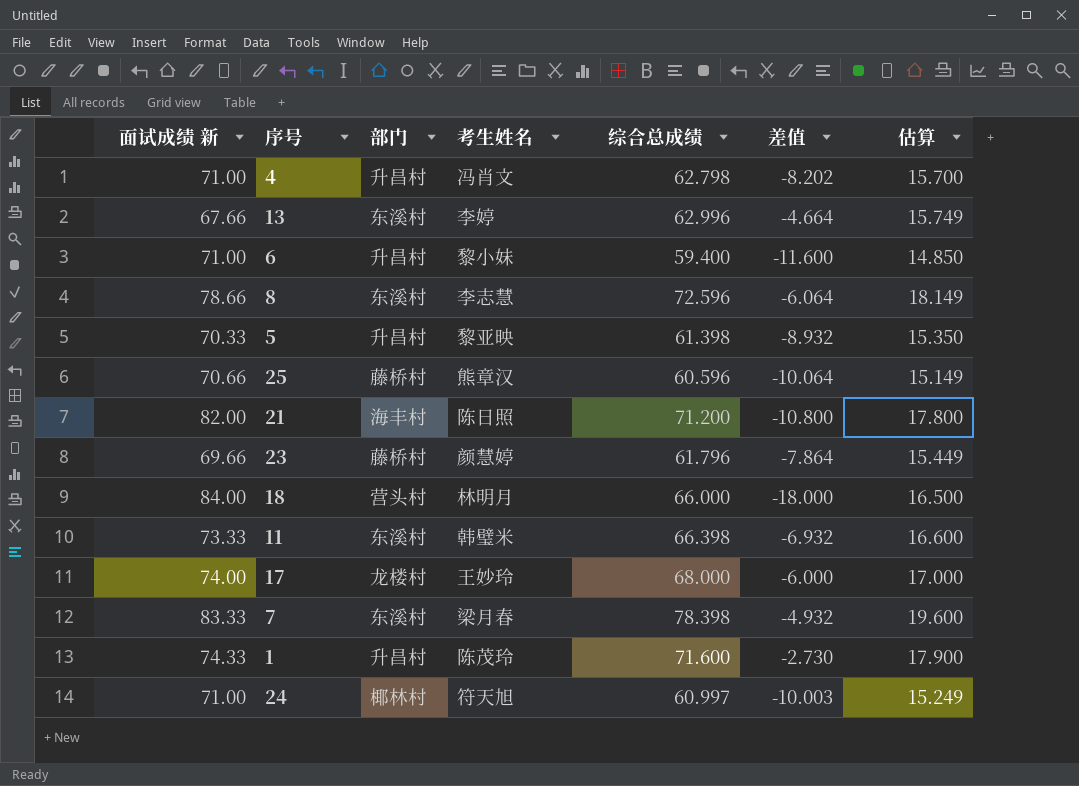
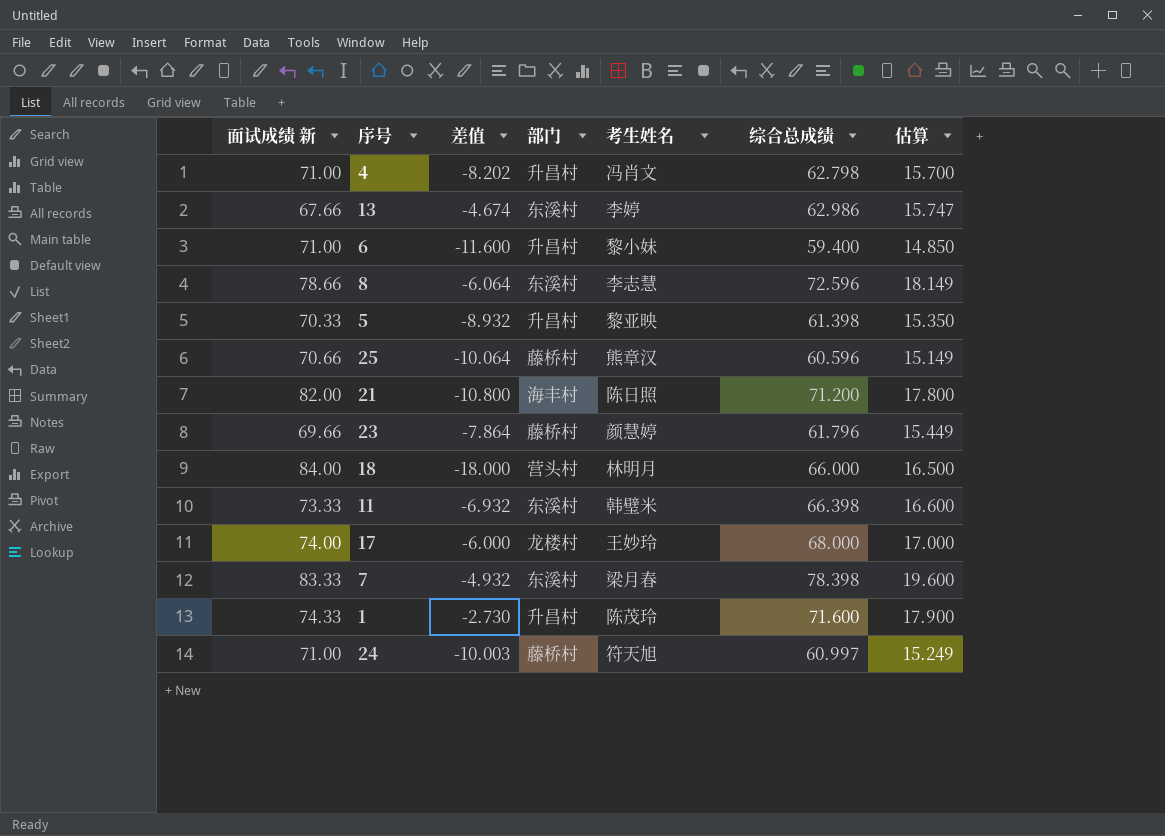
column 差值 | position: 6 -> 3
13 | 差值: -4.664 -> -4.674
13 | 综合总成绩: 62.996 -> 62.986
13 | 估算: 15.749 -> 15.747
24 | 部门: 椰林村 -> 藤桥村

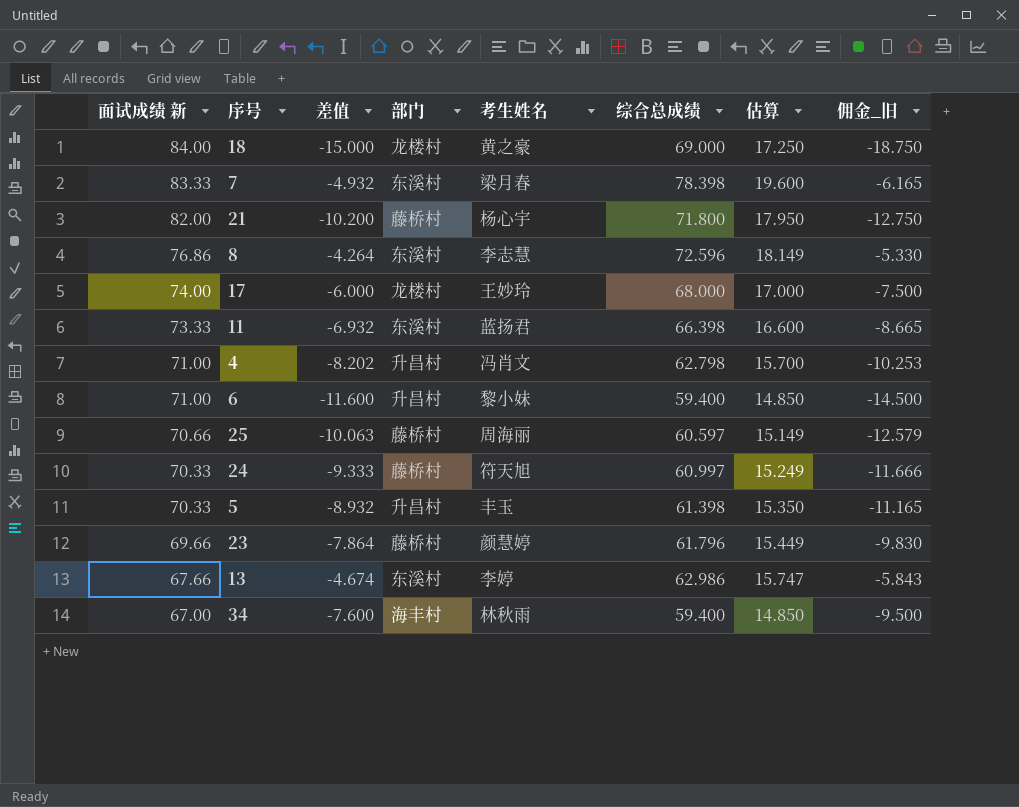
row order: none -> 面试成绩 新 descending
column 佣金_旧 | formula: none -> [差值] * 1.25
row 1: 74.33 | -2.730 | 升昌村 | 陈茂玲 | 71.600 | 17.900 -> none
18 | 差值: -18.000 -> -15.000
18 | 部门: 营头村 -> 龙楼村
18 | 考生姓名: 林明月 -> 黄之豪
18 | 综合总成绩: 66.000 -> 69.000
18 | 估算: 16.500 -> 17.250
21 | 差值: -10.800 -> -10.200
21 | 部门: 海丰村 -> 藤桥村
21 | 考生姓名: 陈日照 -> 杨心宇
21 | 综合总成绩: 71.200 -> 71.800
21 | 估算: 17.800 -> 17.950
8 | 面试成绩 新: 78.66 -> 76.86
8 | 差值: -6.064 -> -4.264
11 | 考生姓名: 韩璧米 -> 蓝扬君
25 | 差值: -10.064 -> -10.063
25 | 考生姓名: 熊章汉 -> 周海丽
25 | 综合总成绩: 60.596 -> 60.597
24 | 面试成绩 新: 71.00 -> 70.33
24 | 差值: -10.003 -> -9.333
5 | 考生姓名: 黎亚映 -> 丰玉
row 34: none -> 67.00 | -7.600 | 海丰村 | 林秋雨 | 59.400 | 14.850 | -9.500

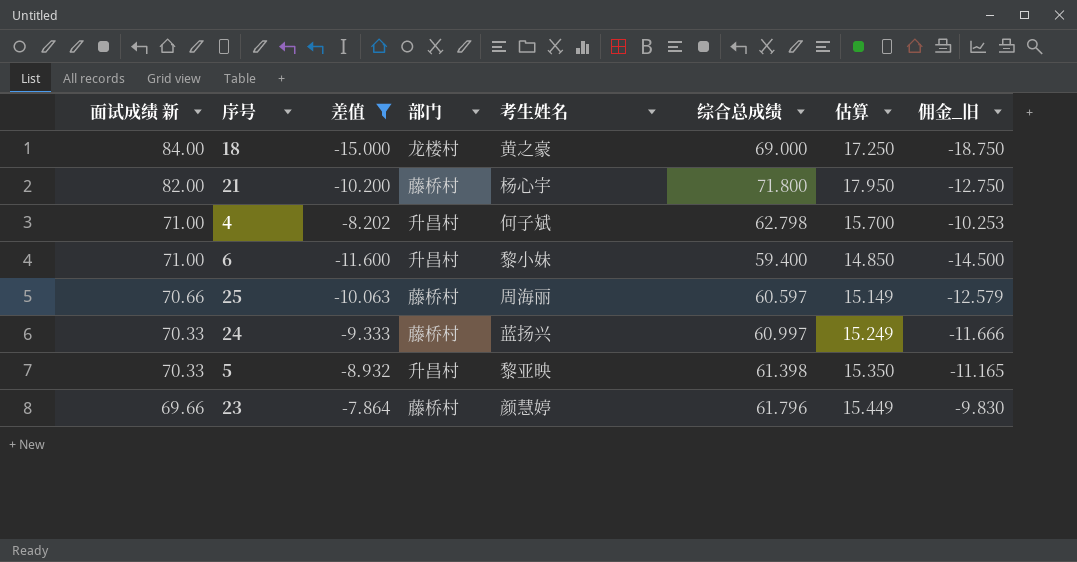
filter: none -> 差值 <= -7.864
4 | 考生姓名: 冯肖文 -> 何子斌
24 | 考生姓名: 符天旭 -> 蓝扬兴
5 | 考生姓名: 丰玉 -> 黎亚映

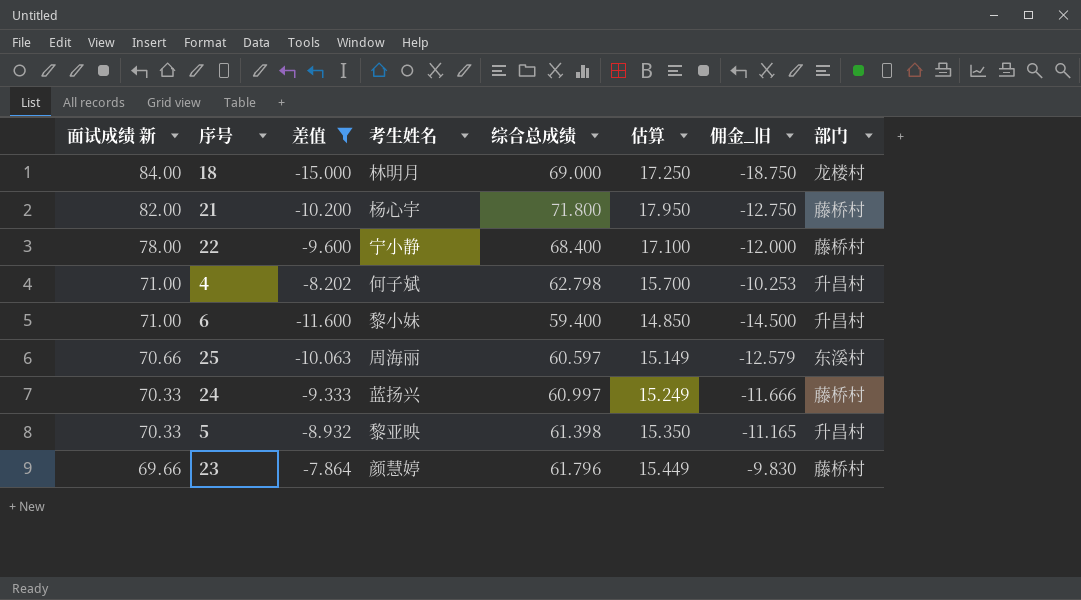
column 部门 | position: 4 -> 8
18 | 考生姓名: 黄之豪 -> 林明月
row 22: none -> 78.00 | -9.600 | 宁小静 | 68.400 | 17.100 | -12.000 | 藤桥村
25 | 部门: 藤桥村 -> 东溪村

